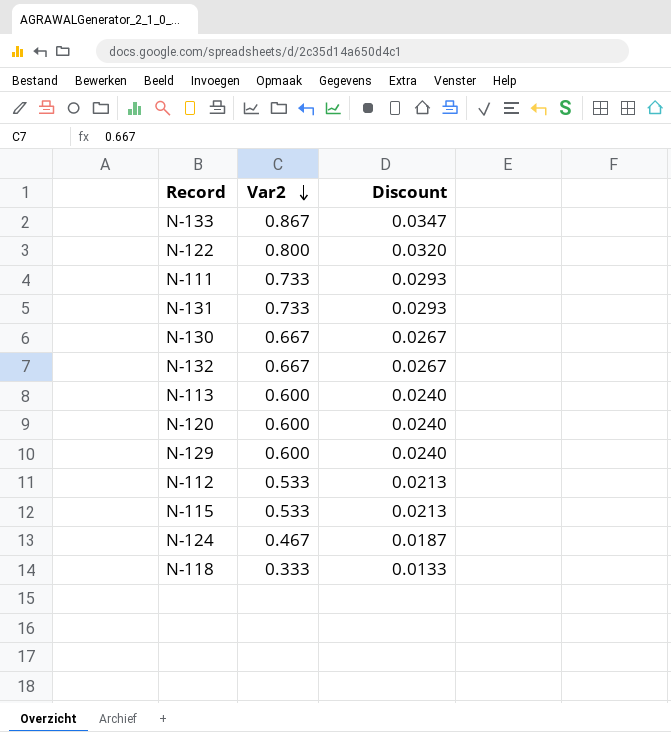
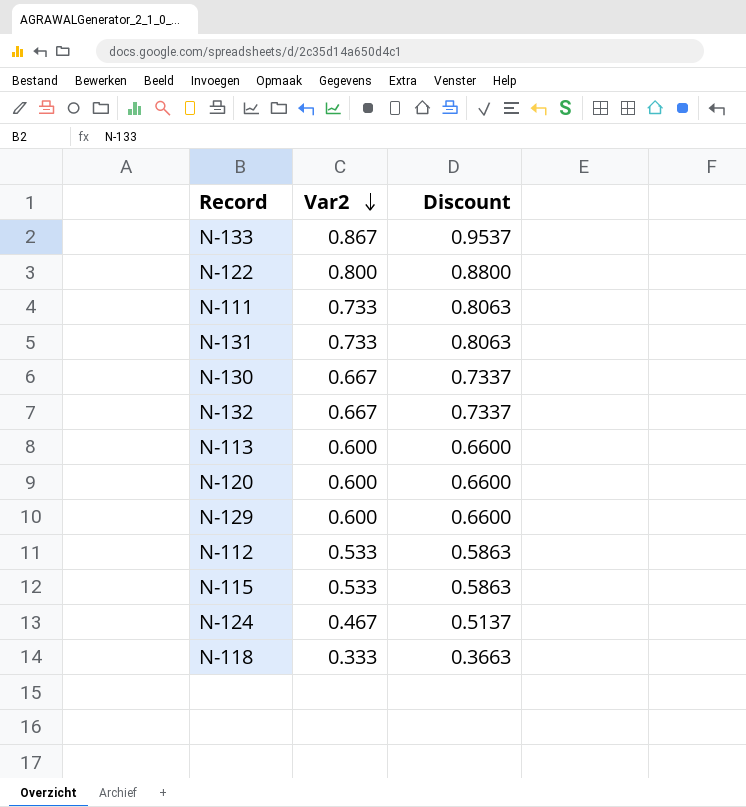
column Discount | formula: [Var2] * 0.04 -> [Var2] * 1.1

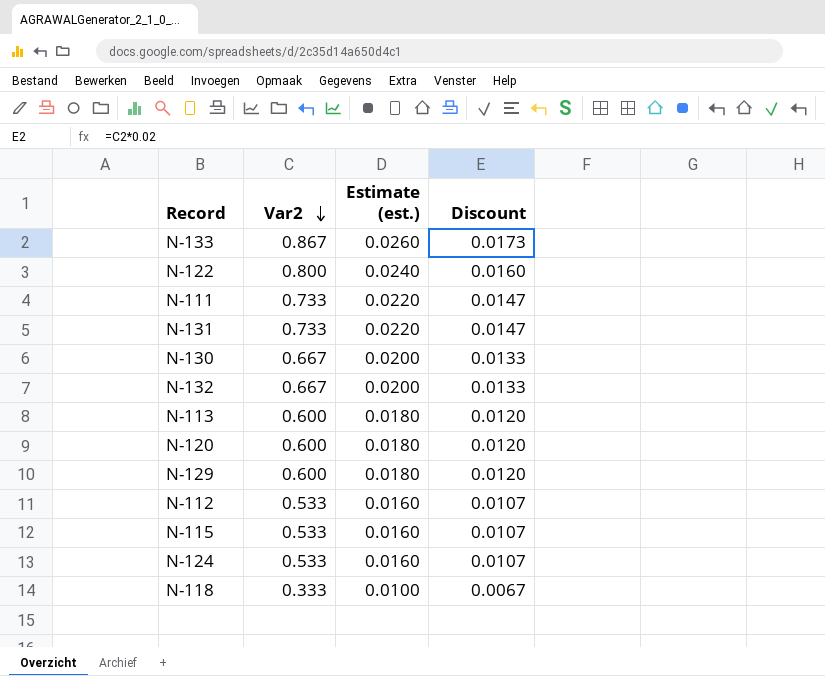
column Estimate (est.) | formula: none -> [Var2] * 0.03
column Discount | formula: [Var2] * 1.1 -> [Var2] * 0.02
N-124 | Var2: 0.467 -> 0.533

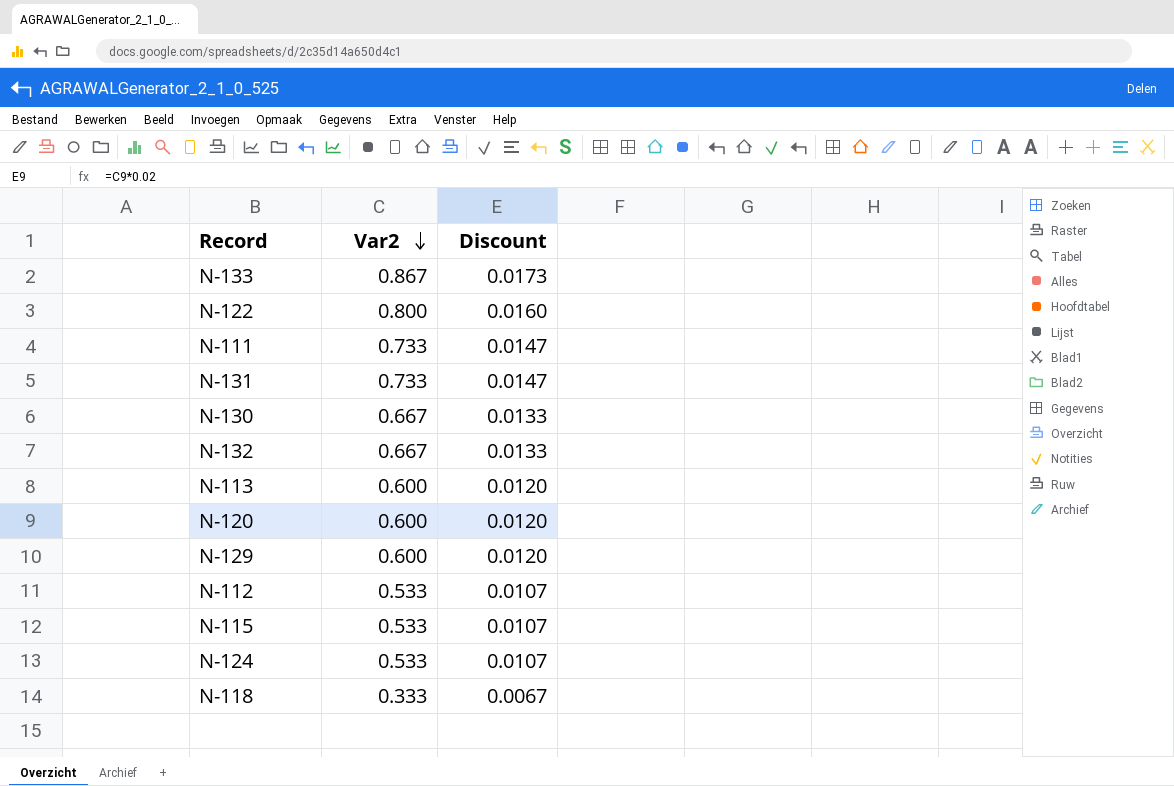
column Estimate (est.) | formula: [Var2] * 0.03 -> none

